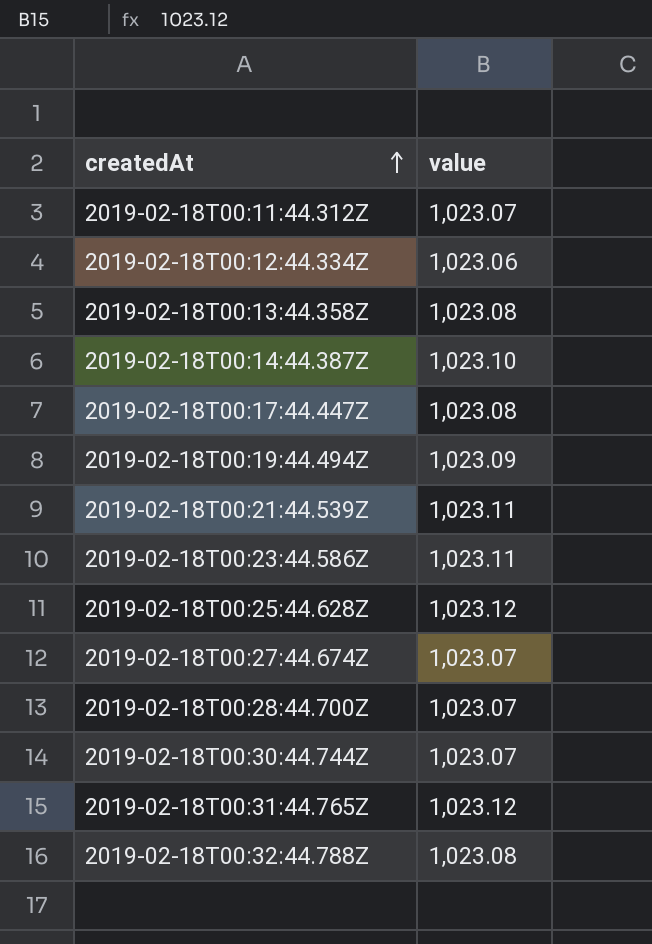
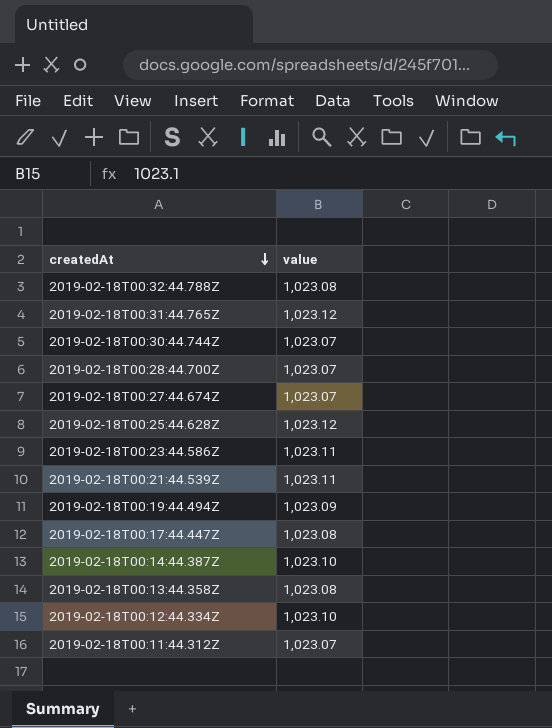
row order: createdAt ascending -> createdAt descending
2019-02-18T00:12:44.334Z | value: 1,023.06 -> 1,023.10

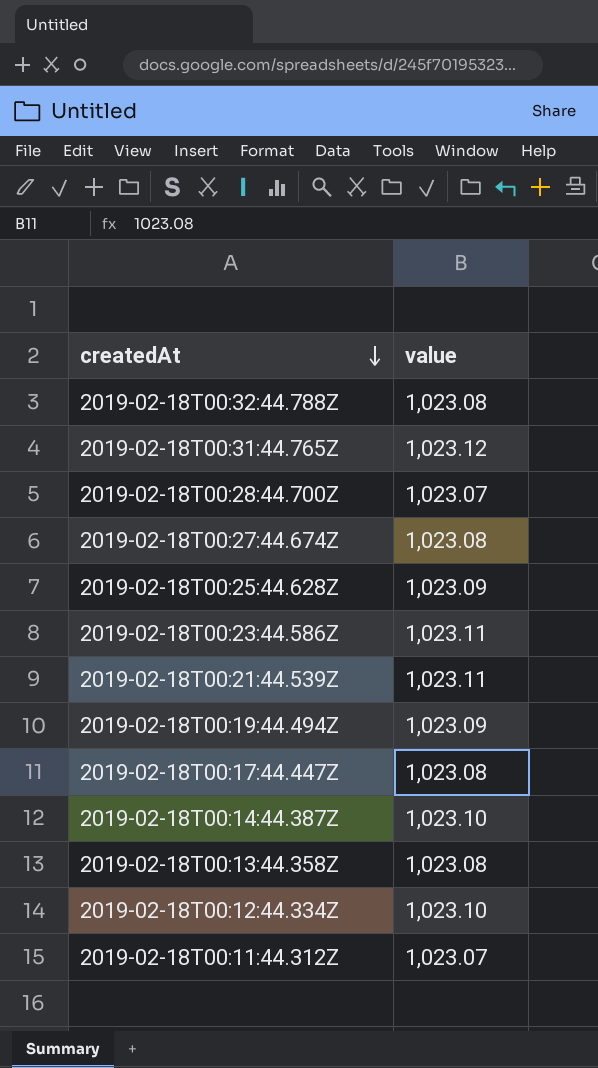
row 2019-02-18T00:30:44.744Z: 1,023.07 -> none
2019-02-18T00:27:44.674Z | value: 1,023.07 -> 1,023.08
2019-02-18T00:25:44.628Z | value: 1,023.12 -> 1,023.09

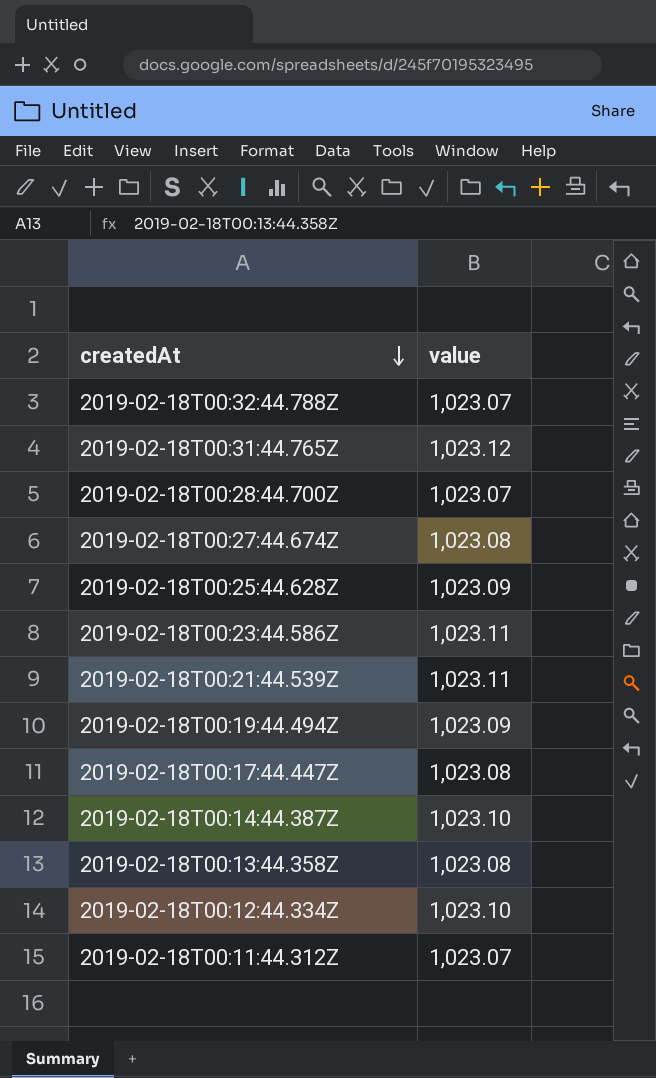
2019-02-18T00:32:44.788Z | value: 1,023.08 -> 1,023.07

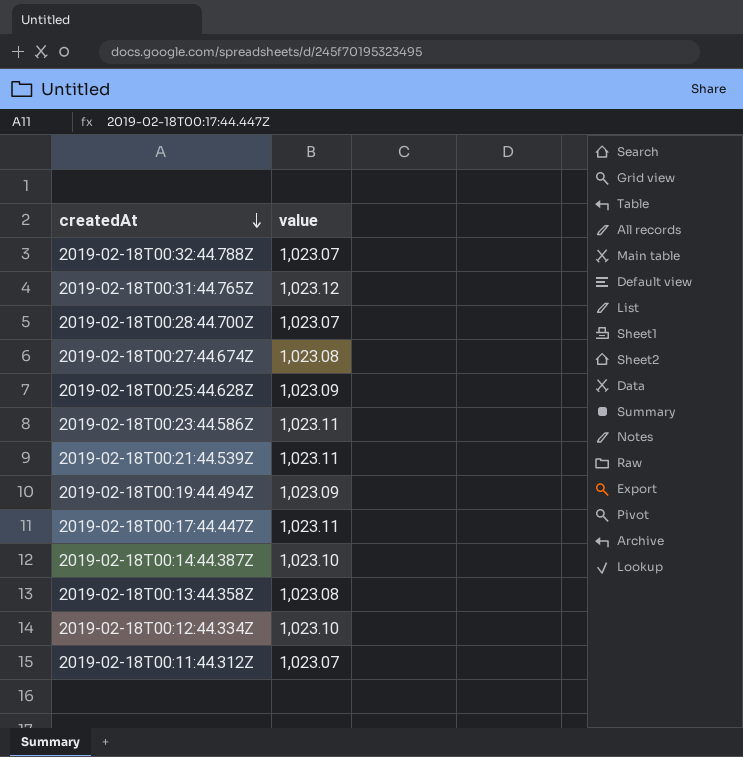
2019-02-18T00:17:44.447Z | value: 1,023.08 -> 1,023.11

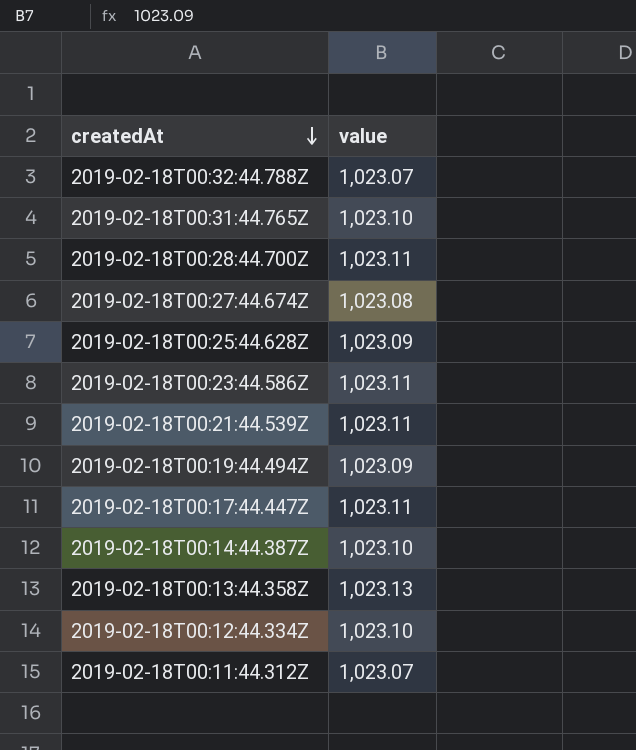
2019-02-18T00:31:44.765Z | value: 1,023.12 -> 1,023.10
2019-02-18T00:28:44.700Z | value: 1,023.07 -> 1,023.11
2019-02-18T00:13:44.358Z | value: 1,023.08 -> 1,023.13

